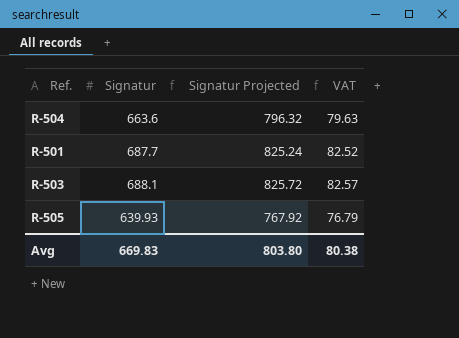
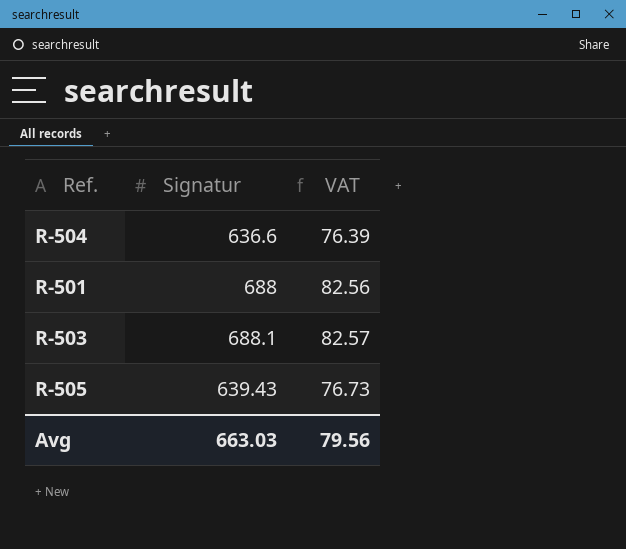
column Signatur Projected | formula: [Signatur] * 1.2 -> none
R-504 | Signatur: 663.6 -> 636.6
R-504 | VAT: 79.63 -> 76.39
R-501 | Signatur: 687.7 -> 688
R-501 | VAT: 82.52 -> 82.56
R-505 | Signatur: 639.93 -> 639.43
R-505 | VAT: 76.79 -> 76.73
Avg | Signatur: 669.83 -> 663.03
Avg | VAT: 80.38 -> 79.56

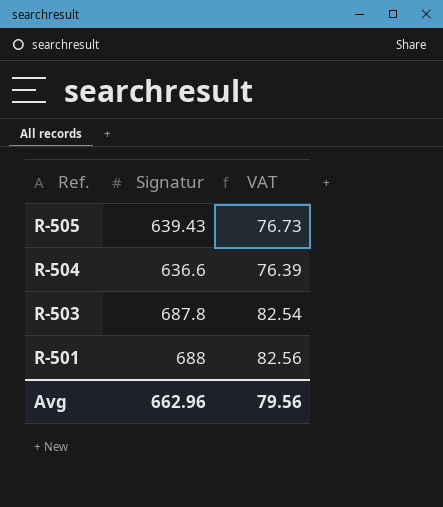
row order: none -> Ref. descending
R-503 | Signatur: 688.1 -> 687.8
R-503 | VAT: 82.57 -> 82.54
Avg | Signatur: 663.03 -> 662.96

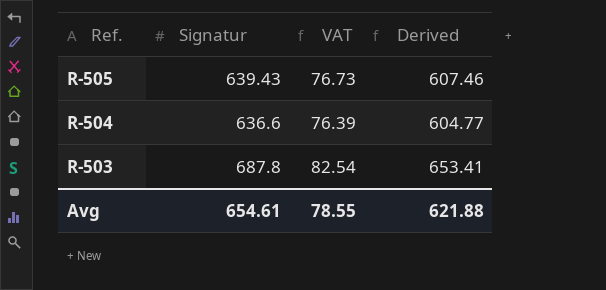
column Derived | formula: none -> [Signatur] * 0.95
row R-501: 688 | 82.56 -> none
Avg | Signatur: 662.96 -> 654.61
Avg | VAT: 79.56 -> 78.55

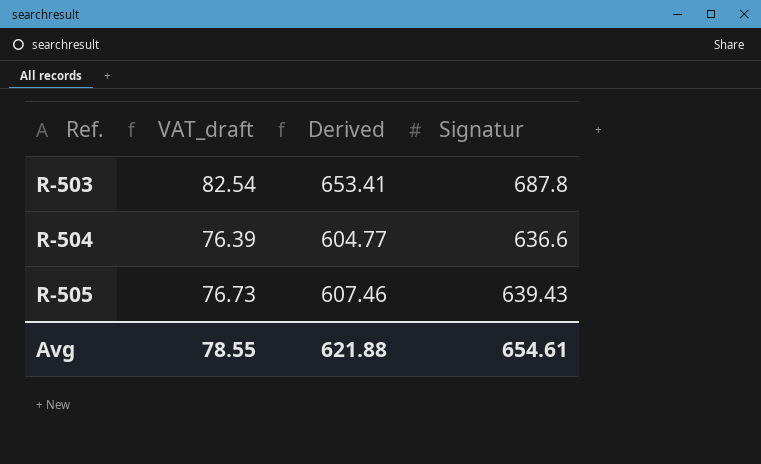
row order: Ref. descending -> Ref. ascending
column name: VAT -> VAT_draft
column Signatur | position: 2 -> 4

